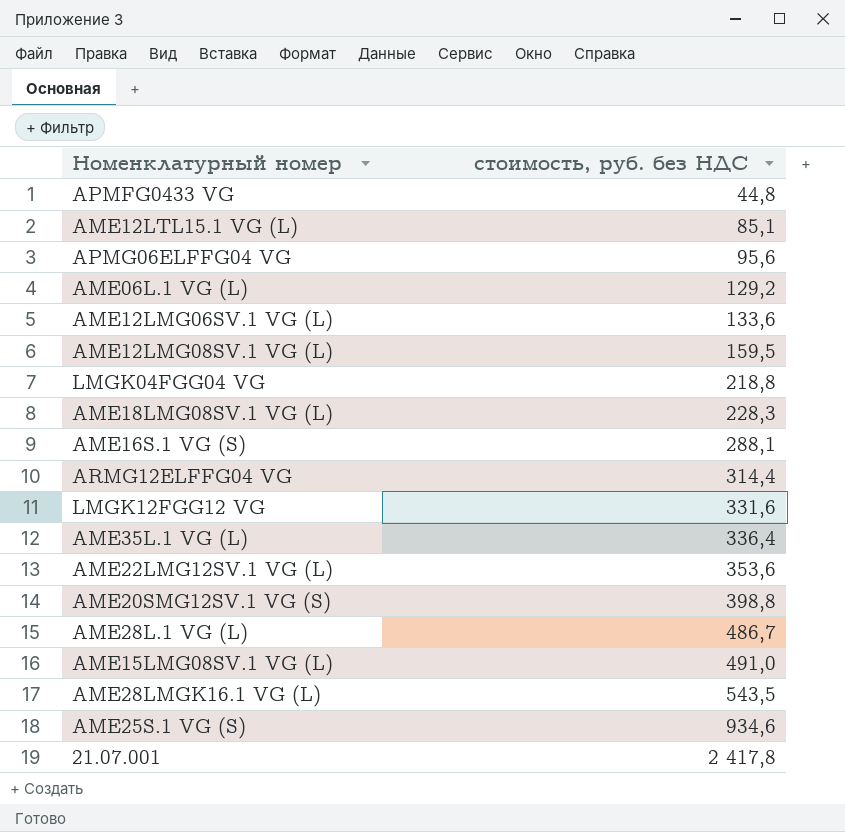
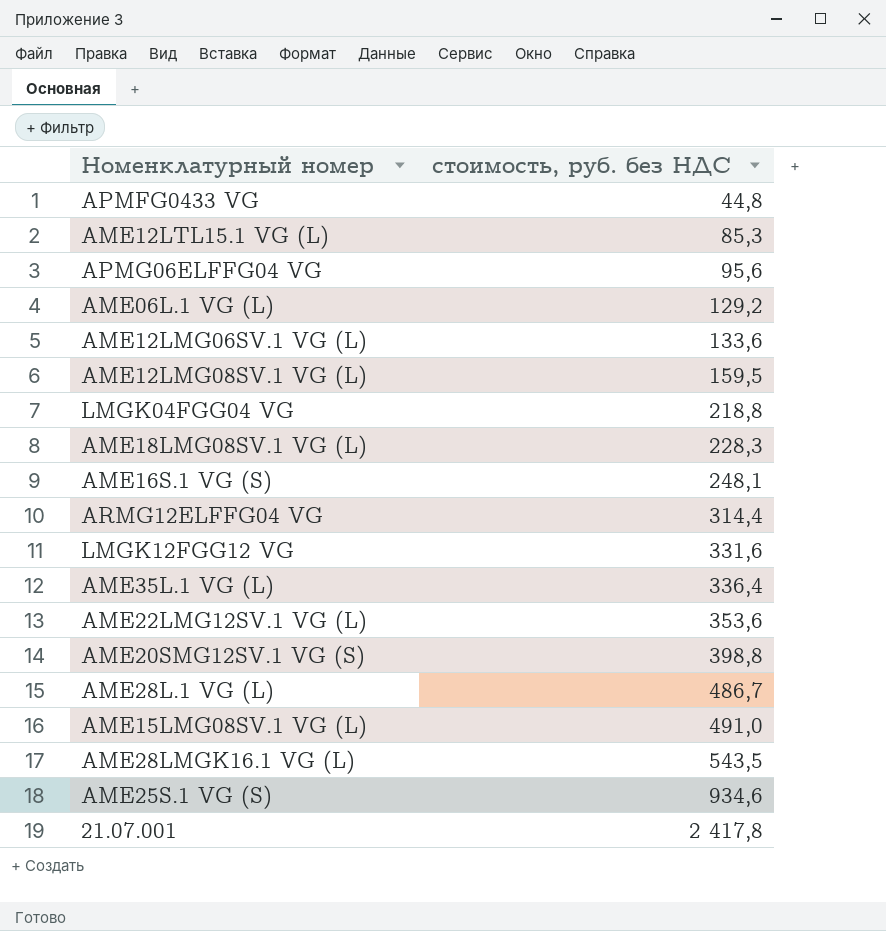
AME12LTL15.1 VG (L) | стоимость, руб. без НДС: 85,1 -> 85,3
AME16S.1 VG (S) | стоимость, руб. без НДС: 288,1 -> 248,1

